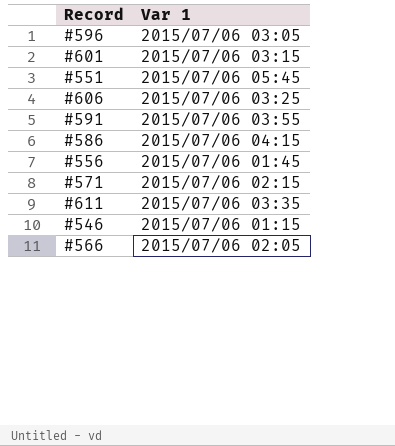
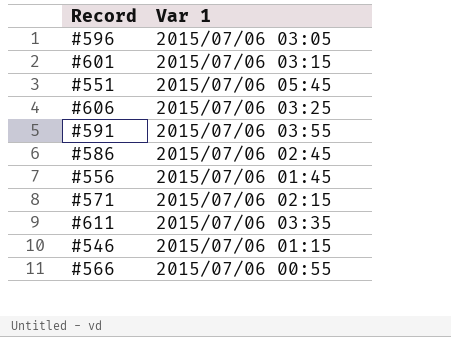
#586 | Var 1: 2015/07/06 04:15 -> 2015/07/06 02:45
#566 | Var 1: 2015/07/06 02:05 -> 2015/07/06 00:55

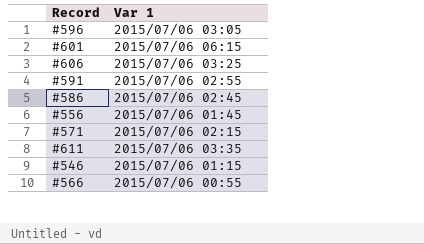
row #551: 2015/07/06 05:45 -> none
#601 | Var 1: 2015/07/06 03:15 -> 2015/07/06 06:15
#591 | Var 1: 2015/07/06 03:55 -> 2015/07/06 02:55

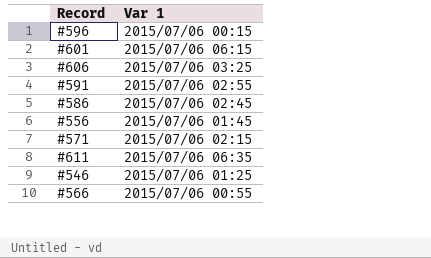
#596 | Var 1: 2015/07/06 03:05 -> 2015/07/06 00:15
#611 | Var 1: 2015/07/06 03:35 -> 2015/07/06 06:35
#546 | Var 1: 2015/07/06 01:15 -> 2015/07/06 01:25

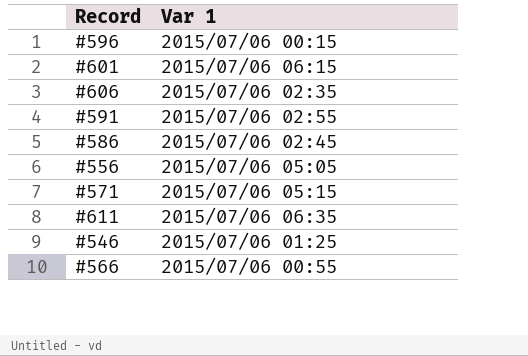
#606 | Var 1: 2015/07/06 03:25 -> 2015/07/06 02:35
#556 | Var 1: 2015/07/06 01:45 -> 2015/07/06 05:05
#571 | Var 1: 2015/07/06 02:15 -> 2015/07/06 05:15

